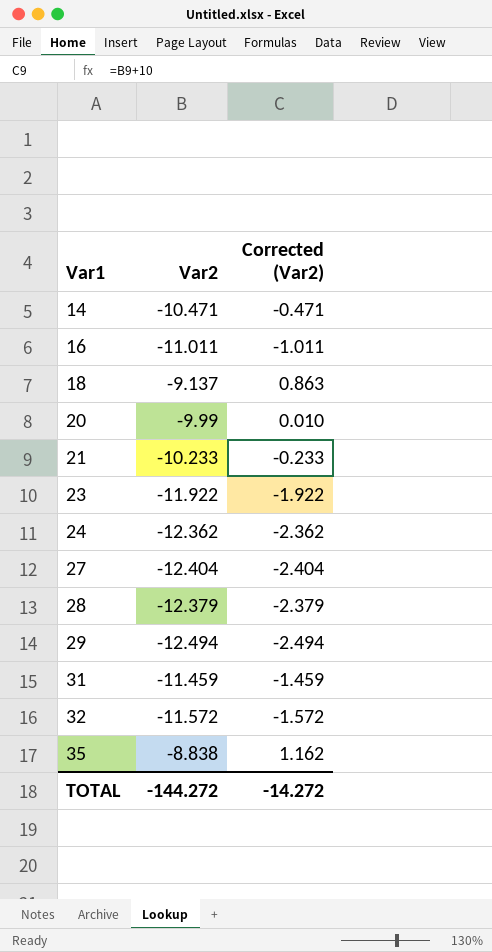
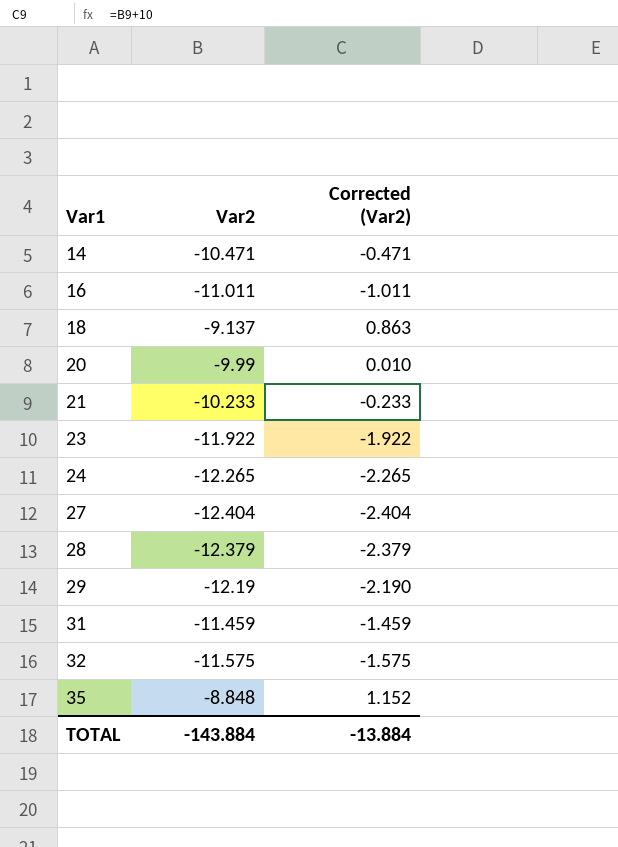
24 | Var2: -12.362 -> -12.265
24 | Corrected (Var2): -2.362 -> -2.265
29 | Var2: -12.494 -> -12.19
29 | Corrected (Var2): -2.494 -> -2.190
32 | Var2: -11.572 -> -11.575
32 | Corrected (Var2): -1.572 -> -1.575
35 | Var2: -8.838 -> -8.848
35 | Corrected (Var2): 1.162 -> 1.152
TOTAL | Var2: -144.272 -> -143.884
TOTAL | Corrected (Var2): -14.272 -> -13.884

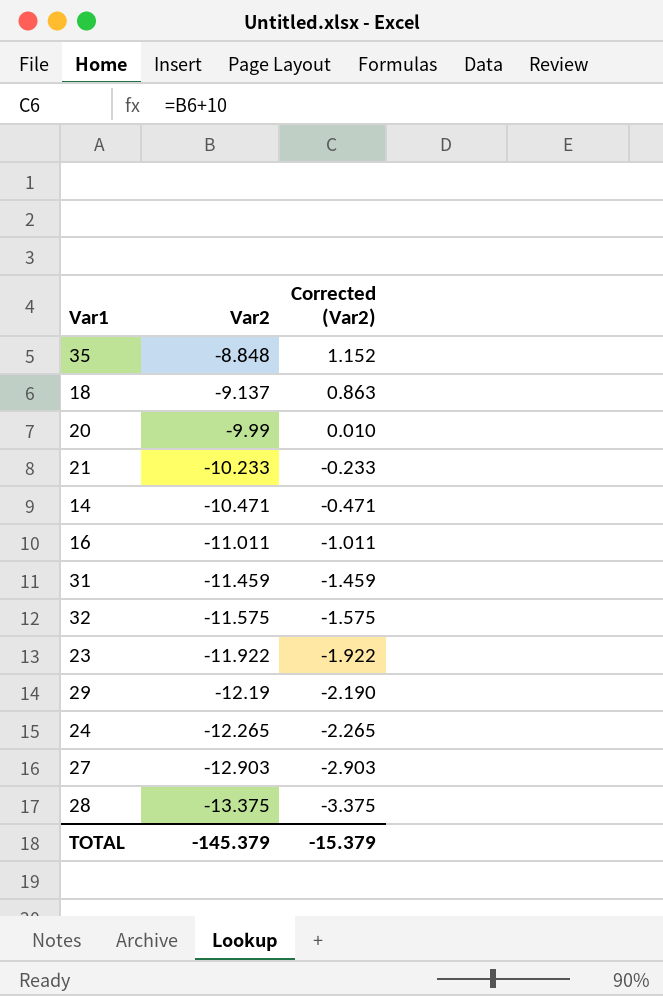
row order: Var1 ascending -> Var2 descending
27 | Var2: -12.404 -> -12.903
27 | Corrected (Var2): -2.404 -> -2.903
28 | Var2: -12.379 -> -13.375
28 | Corrected (Var2): -2.379 -> -3.375
TOTAL | Var2: -143.884 -> -145.379
TOTAL | Corrected (Var2): -13.884 -> -15.379

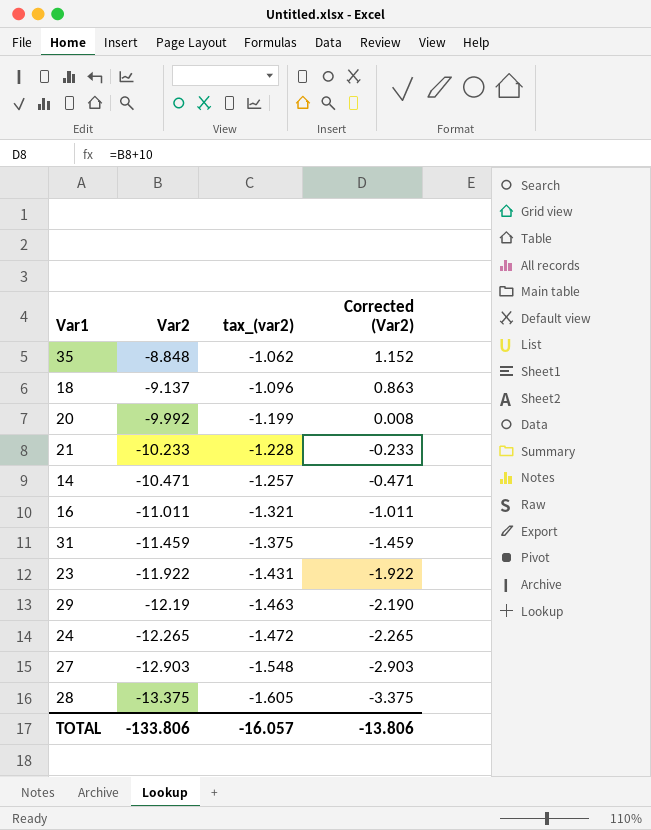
column tax_(var2) | formula: none -> [Var2] * 0.12
row 32: -11.575 | -1.575 -> none
20 | Var2: -9.99 -> -9.992
20 | Corrected (Var2): 0.010 -> 0.008
TOTAL | Var2: -145.379 -> -133.806
TOTAL | Corrected (Var2): -15.379 -> -13.806

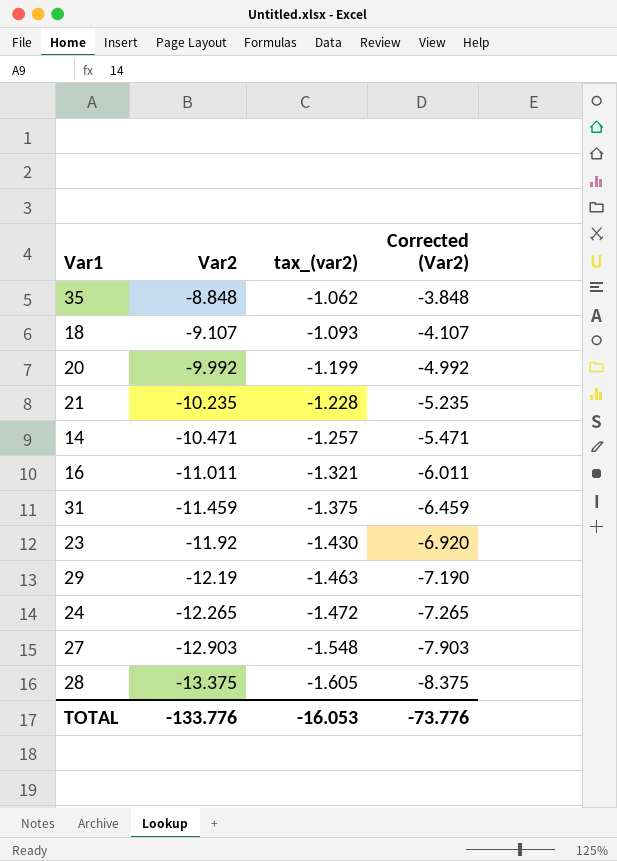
column Corrected (Var2) | formula: [Var2] + 10 -> [Var2] + 5
18 | Var2: -9.137 -> -9.107
18 | tax_(var2): -1.096 -> -1.093
21 | Var2: -10.233 -> -10.235
23 | Var2: -11.922 -> -11.92
23 | tax_(var2): -1.431 -> -1.430
TOTAL | Var2: -133.806 -> -133.776
TOTAL | tax_(var2): -16.057 -> -16.053
TOTAL | Corrected (Var2): -13.806 -> -73.776

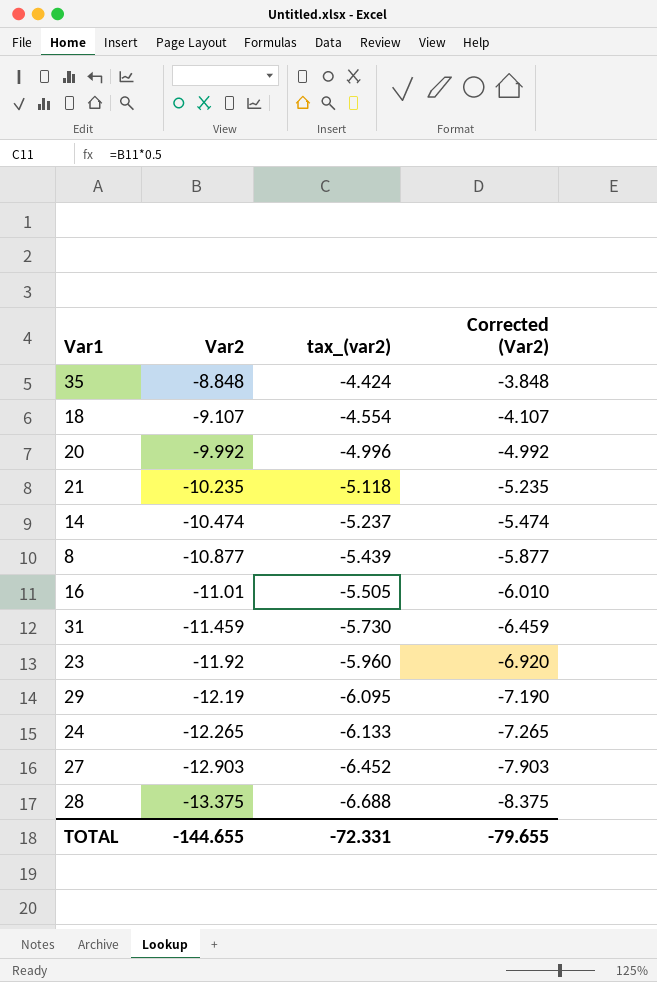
column tax_(var2) | formula: [Var2] * 0.12 -> [Var2] * 0.5
14 | Var2: -10.471 -> -10.474
14 | Corrected (Var2): -5.471 -> -5.474
row 8: none -> -10.877 | -5.439 | -5.877
16 | Var2: -11.011 -> -11.01
16 | Corrected (Var2): -6.011 -> -6.010
TOTAL | Var2: -133.776 -> -144.655
TOTAL | tax_(var2): -16.053 -> -72.331
TOTAL | Corrected (Var2): -73.776 -> -79.655

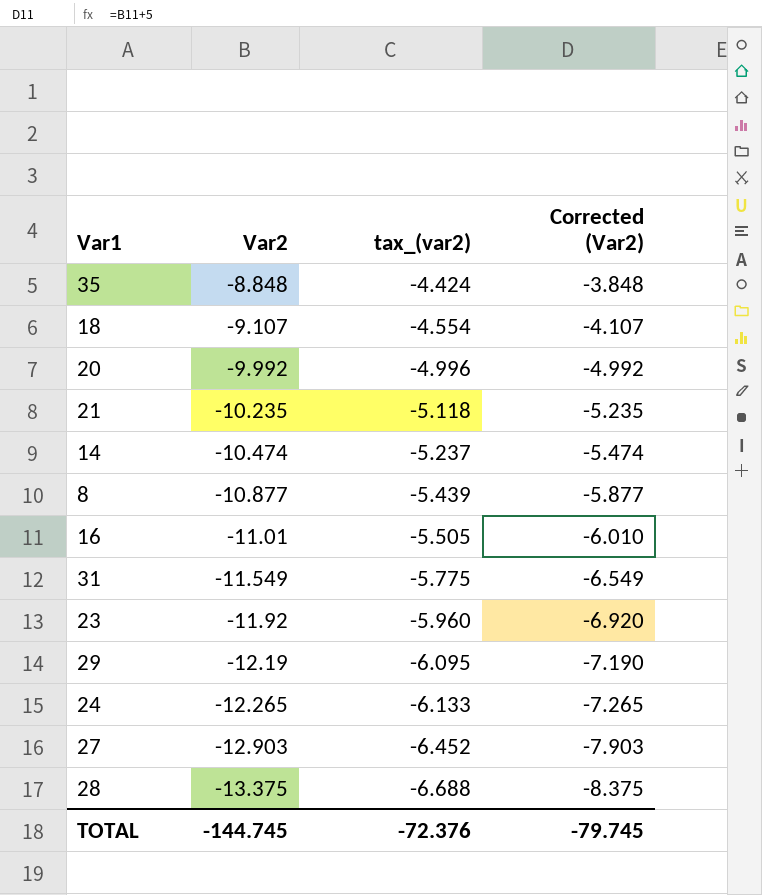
31 | Var2: -11.459 -> -11.549
31 | tax_(var2): -5.730 -> -5.775
31 | Corrected (Var2): -6.459 -> -6.549
TOTAL | Var2: -144.655 -> -144.745
TOTAL | tax_(var2): -72.331 -> -72.376
TOTAL | Corrected (Var2): -79.655 -> -79.745

